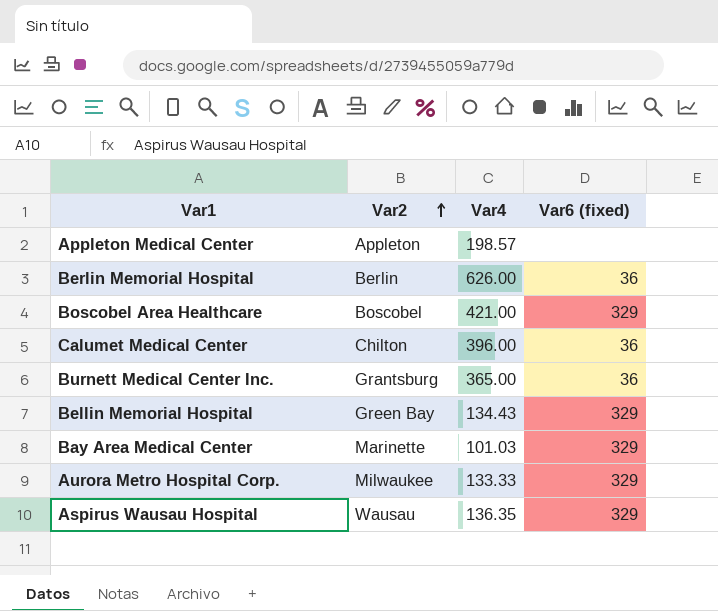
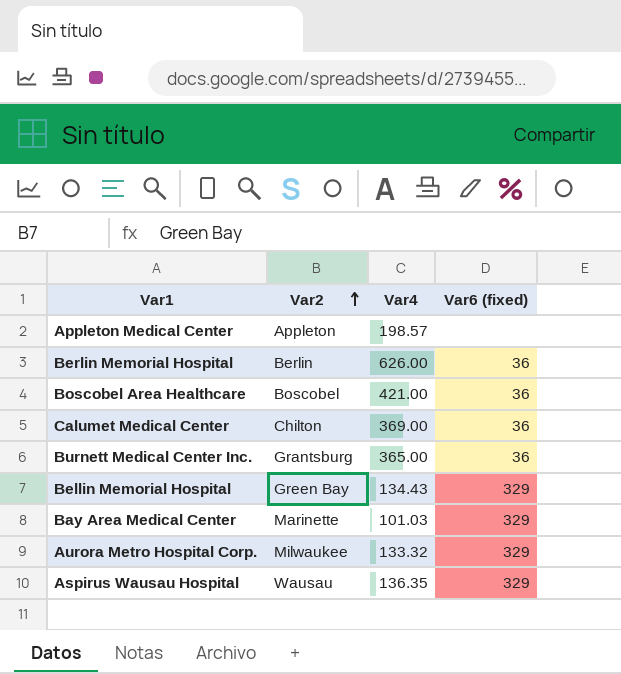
Boscobel Area Healthcare | Var6 (fixed): 329 -> 36
Calumet Medical Center | Var4: 396.00 -> 369.00
Aurora Metro Hospital Corp. | Var4: 133.33 -> 133.32

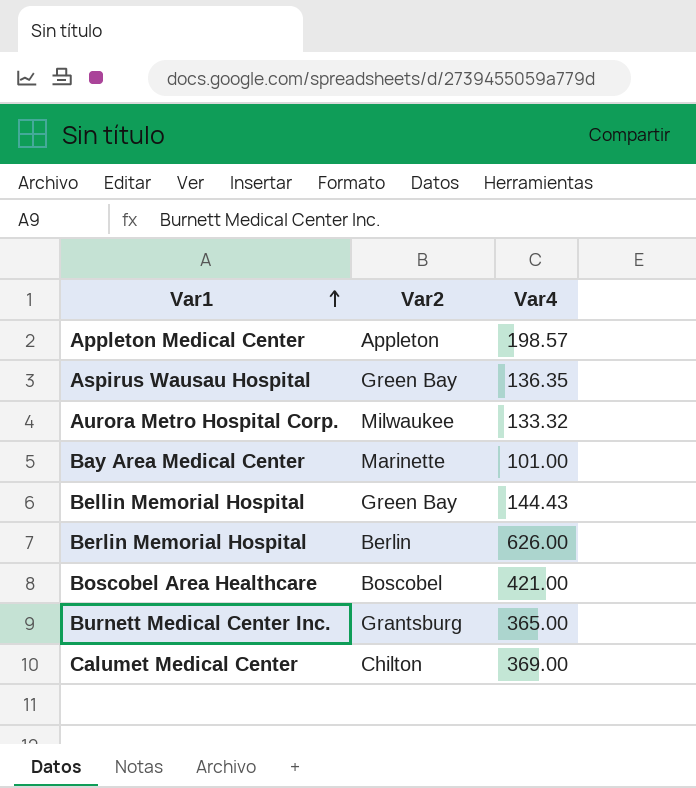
row order: Var2 ascending -> Var1 ascending
column Var6 (fixed) | position: 4 -> none
Aspirus Wausau Hospital | Var2: Wausau -> Green Bay
Bay Area Medical Center | Var4: 101.03 -> 101.00
Bellin Memorial Hospital | Var4: 134.43 -> 144.43

